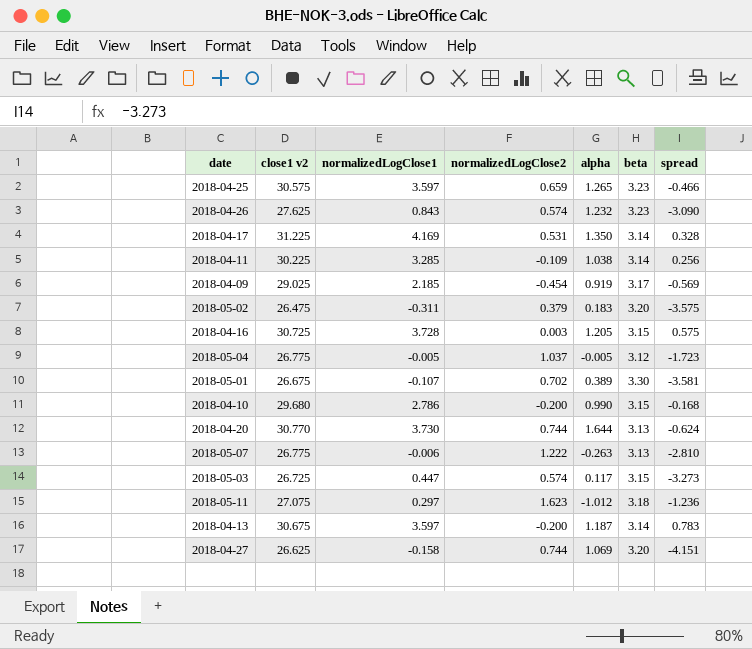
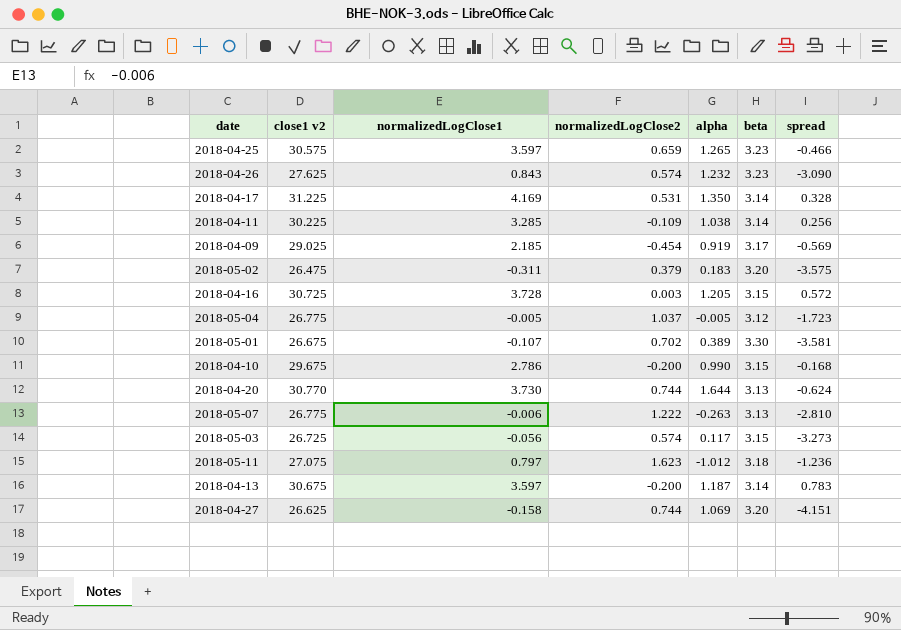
2018-04-16 | spread: 0.575 -> 0.572
2018-04-10 | close1 v2: 29.680 -> 29.675
2018-05-03 | normalizedLogClose1: 0.447 -> -0.056
2018-05-11 | normalizedLogClose1: 0.297 -> 0.797

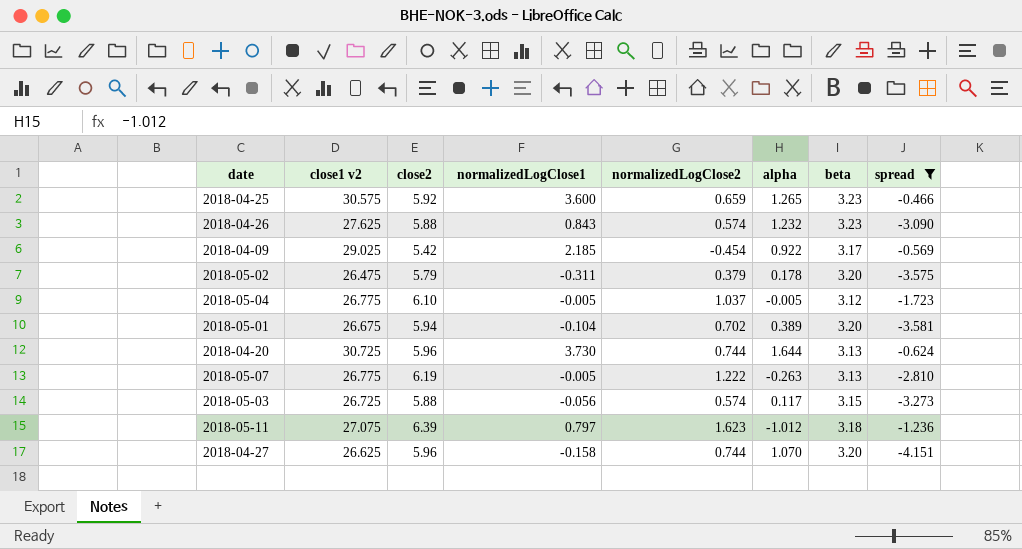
filter: none -> spread <= -0.466
column close2 | position: none -> 3
2018-04-25 | normalizedLogClose1: 3.597 -> 3.600
2018-04-09 | alpha: 0.919 -> 0.922
2018-05-02 | alpha: 0.183 -> 0.178
2018-05-01 | normalizedLogClose1: -0.107 -> -0.104
2018-05-01 | beta: 3.30 -> 3.20
2018-04-20 | close1 v2: 30.770 -> 30.725
2018-05-07 | normalizedLogClose1: -0.006 -> -0.005
2018-04-27 | alpha: 1.069 -> 1.070

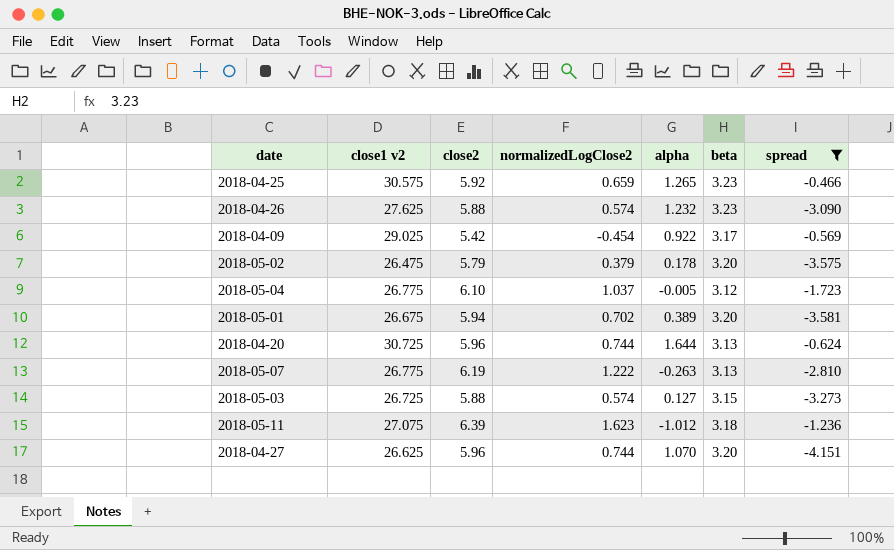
column normalizedLogClose1 | position: 4 -> none
2018-05-03 | alpha: 0.117 -> 0.127

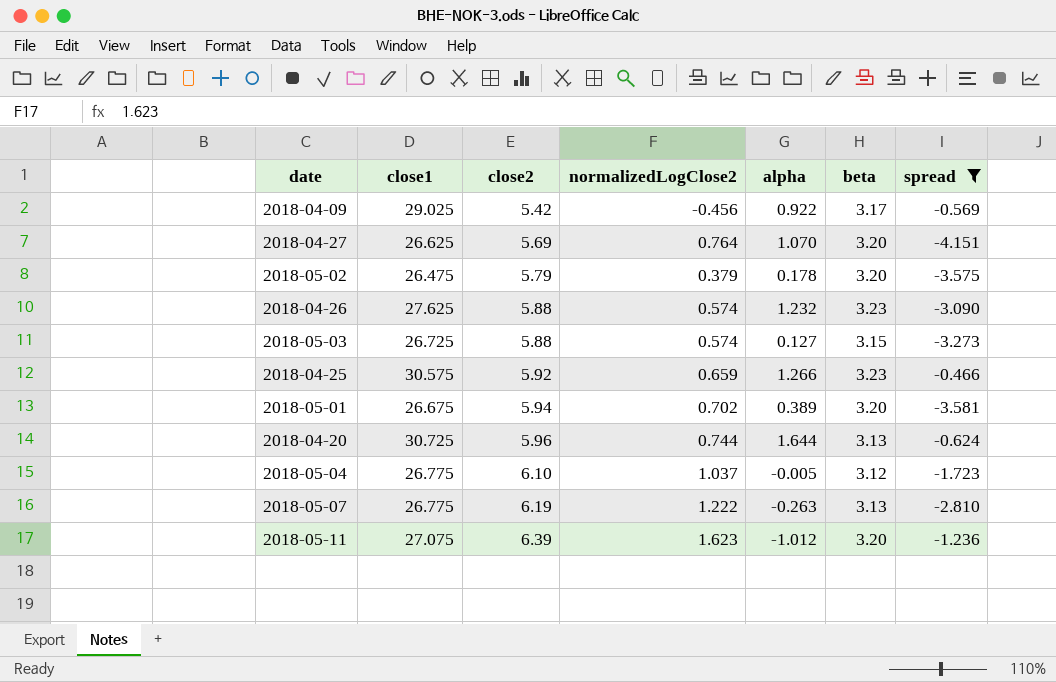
row order: none -> close2 ascending
column name: close1 v2 -> close1
2018-04-09 | normalizedLogClose2: -0.454 -> -0.456
2018-04-27 | close2: 5.96 -> 5.69
2018-04-27 | normalizedLogClose2: 0.744 -> 0.764
2018-04-25 | alpha: 1.265 -> 1.266
2018-05-11 | beta: 3.18 -> 3.20

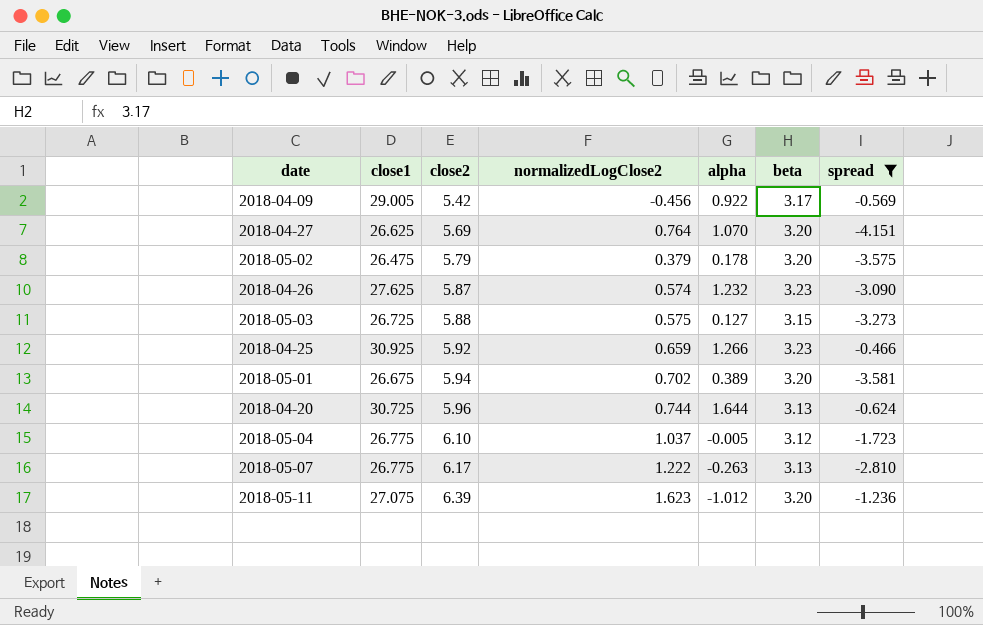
2018-04-09 | close1: 29.025 -> 29.005
2018-04-26 | close2: 5.88 -> 5.87
2018-05-03 | normalizedLogClose2: 0.574 -> 0.575
2018-04-25 | close1: 30.575 -> 30.925
2018-05-07 | close2: 6.19 -> 6.17

